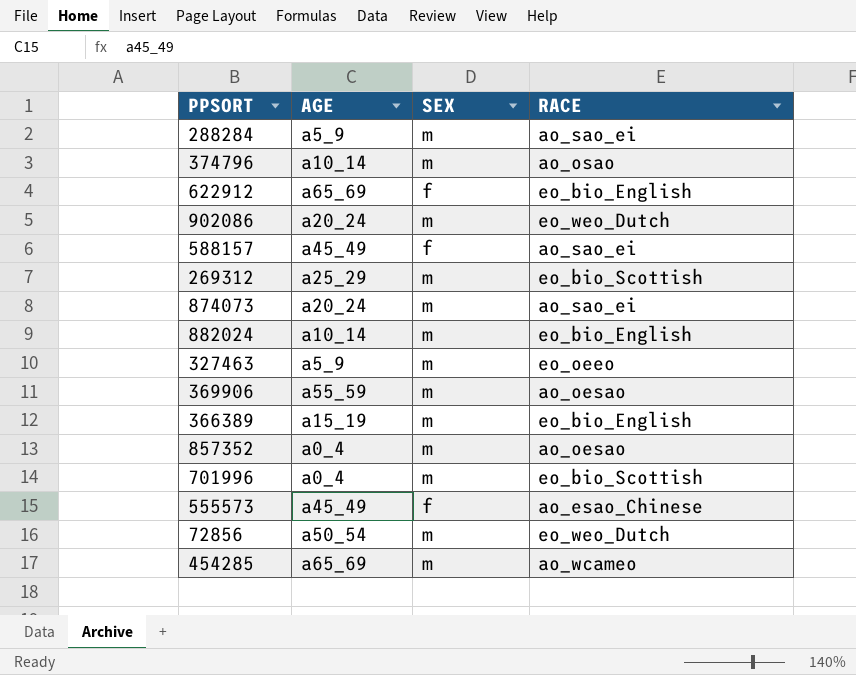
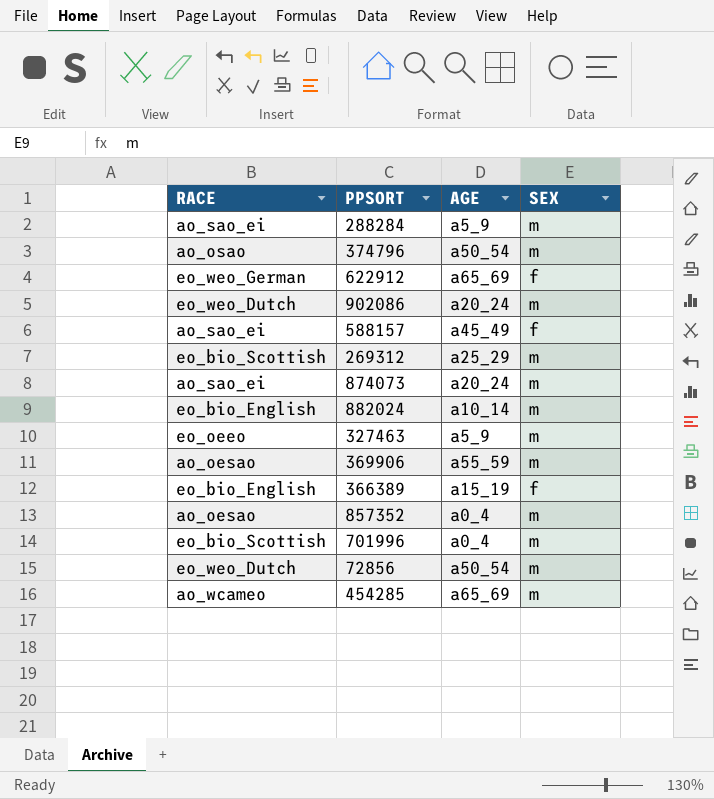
column RACE | position: 4 -> 1
row 555573: a45_49 | f | ao_esao_Chinese -> none
374796 | AGE: a10_14 -> a50_54
622912 | RACE: eo_bio_English -> eo_weo_German
366389 | SEX: m -> f

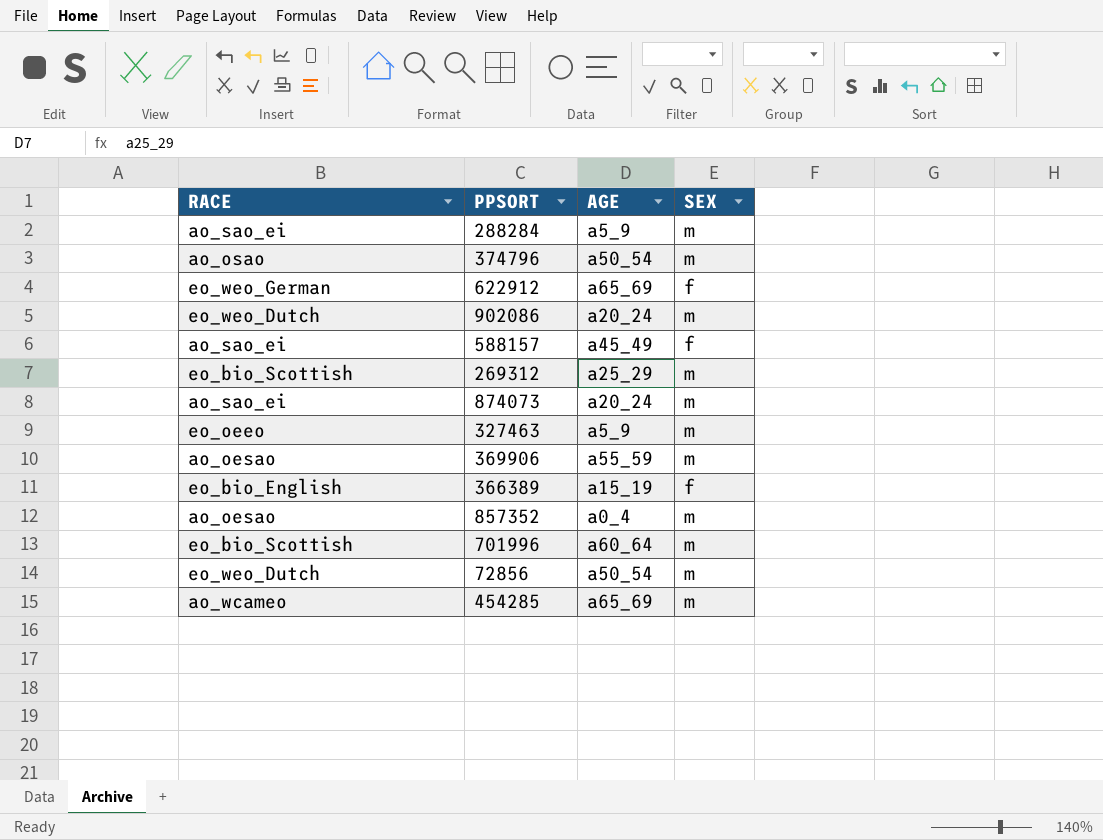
row 882024: eo_bio_English | a10_14 | m -> none
701996 | AGE: a0_4 -> a60_64

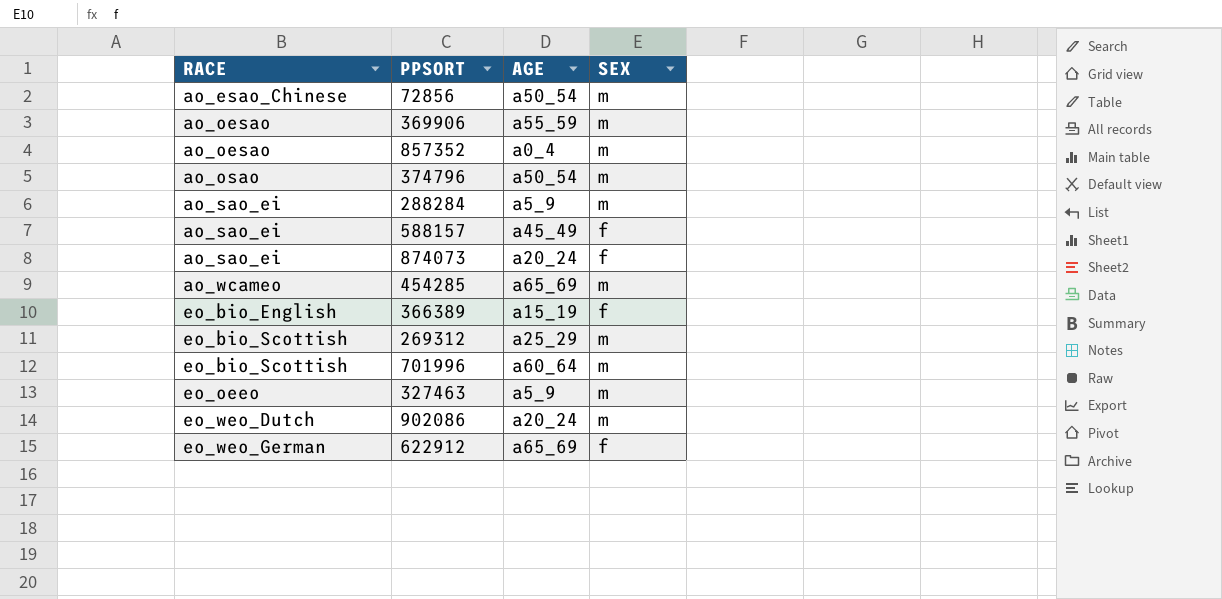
row order: none -> RACE ascending
72856 | RACE: eo_weo_Dutch -> ao_esao_Chinese
874073 | SEX: m -> f

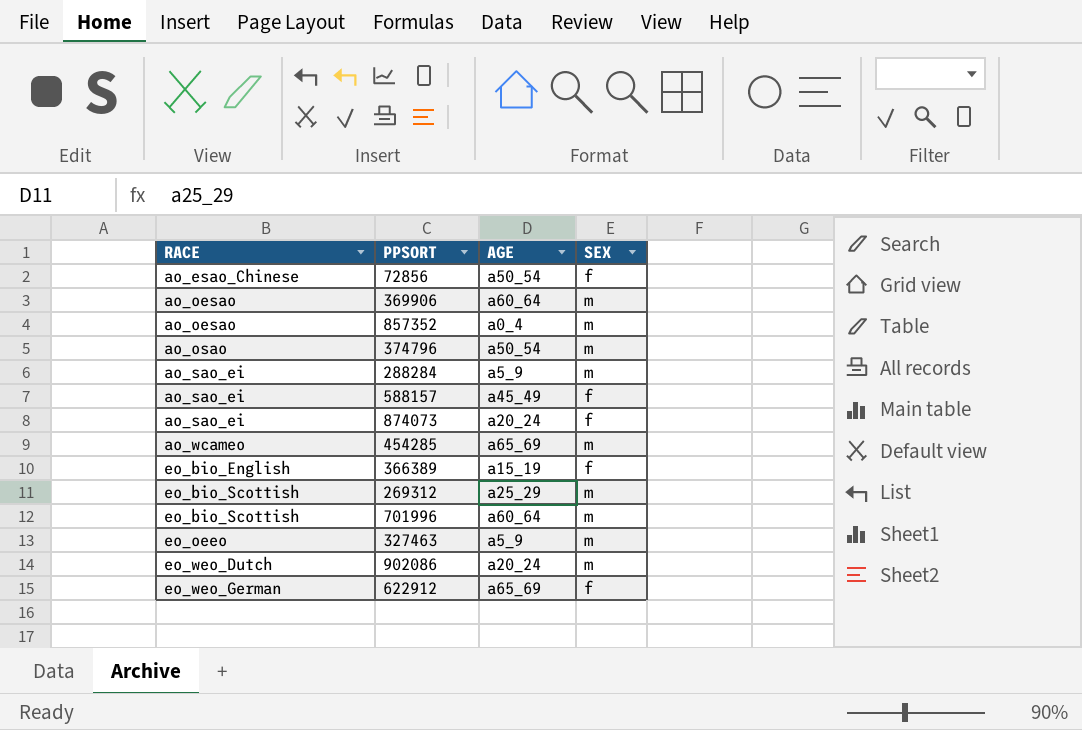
72856 | SEX: m -> f
369906 | AGE: a55_59 -> a60_64

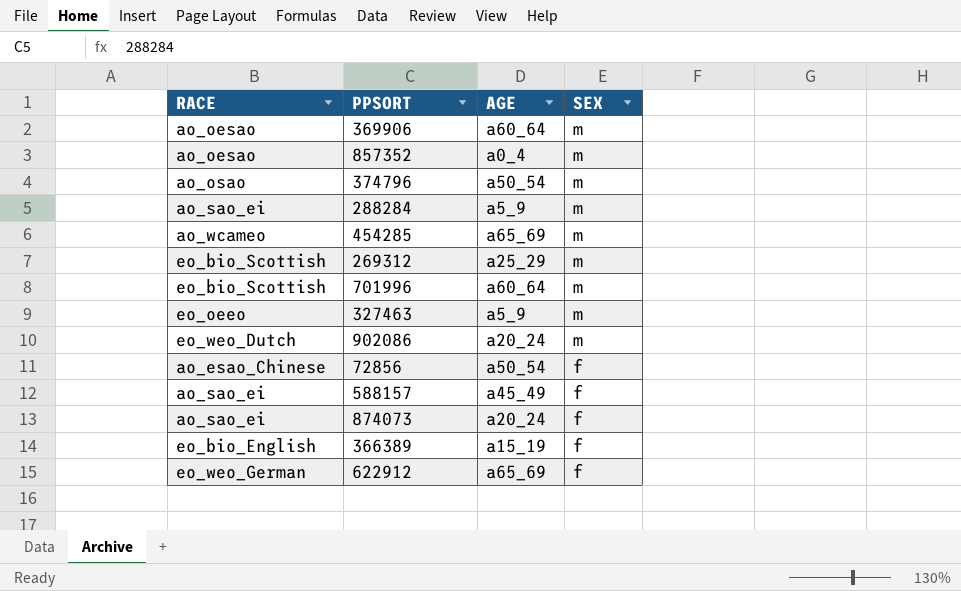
row order: RACE ascending -> SEX descending

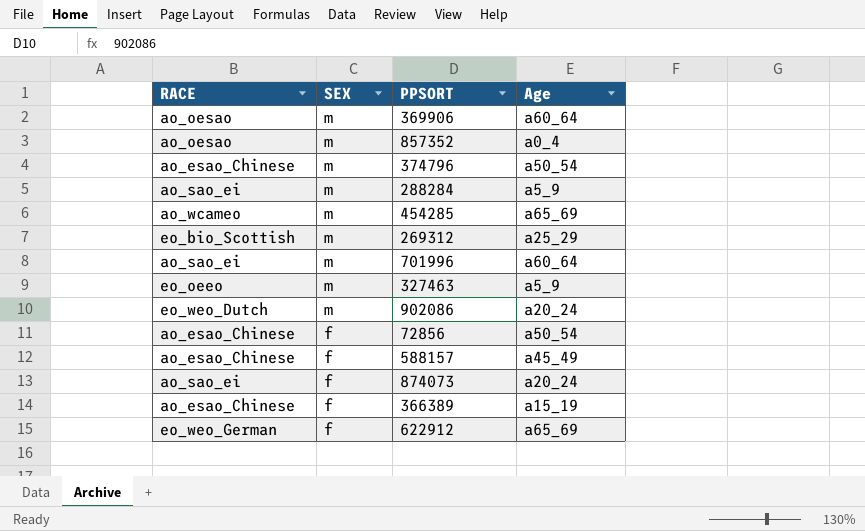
column SEX | position: 4 -> 2
column name: AGE -> Age
374796 | RACE: ao_osao -> ao_esao_Chinese
701996 | RACE: eo_bio_Scottish -> ao_sao_ei
588157 | RACE: ao_sao_ei -> ao_esao_Chinese
366389 | RACE: eo_bio_English -> ao_esao_Chinese

